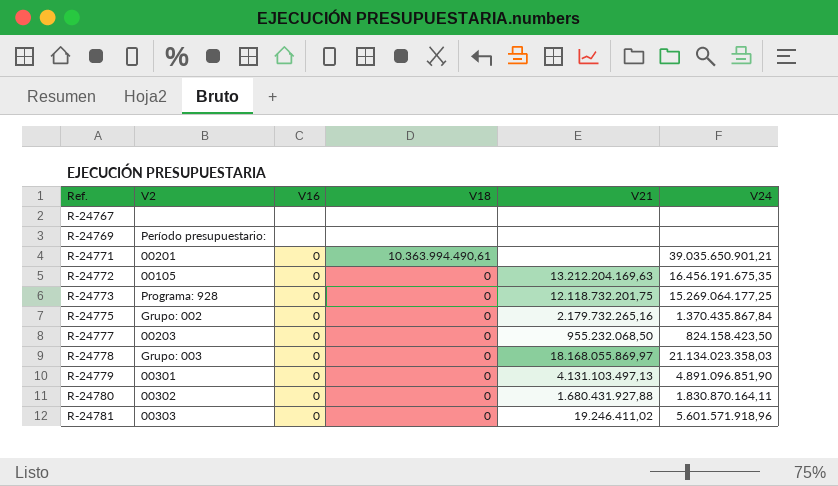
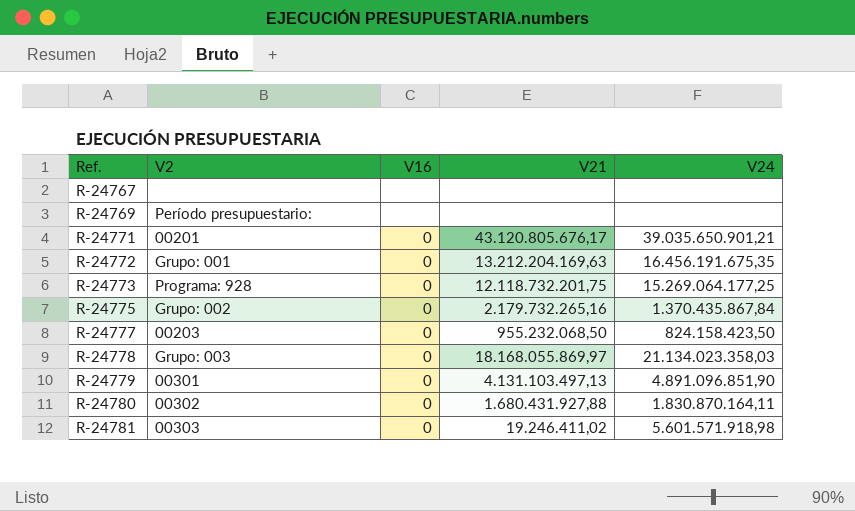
column V18 | position: 4 -> none
R-24771 | V21: none -> 43.120.805.676,17
R-24772 | V2: 00105 -> Grupo: 001
R-24781 | V24: 5.601.571.918,96 -> 5.601.571.918,98

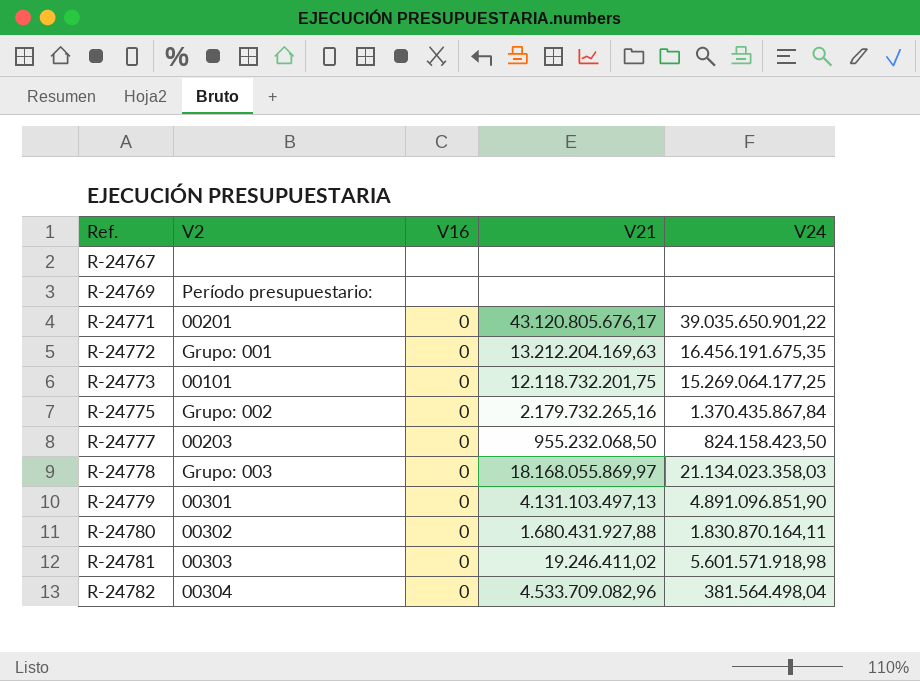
R-24771 | V24: 39.035.650.901,21 -> 39.035.650.901,22
R-24773 | V2: Programa: 928 -> 00101
row R-24782: none -> 00304 | 0 | 4.533.709.082,96 | 381.564.498,04

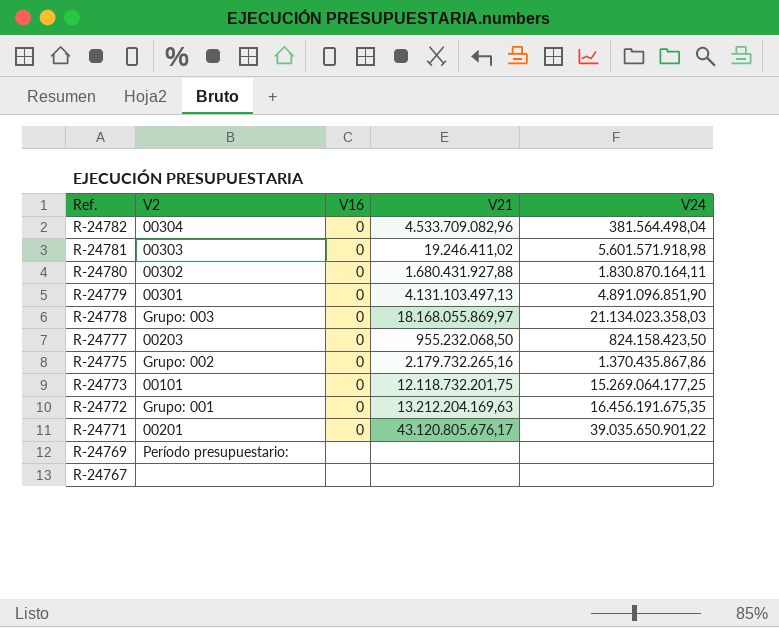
row order: Ref. ascending -> Ref. descending
R-24775 | V24: 1.370.435.867,84 -> 1.370.435.867,86

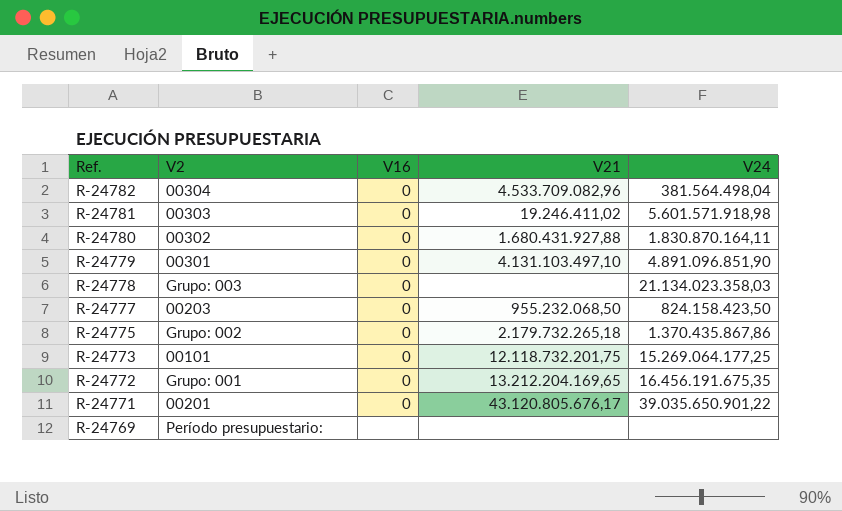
row R-24767: none | none | none | none -> none
R-24779 | V21: 4.131.103.497,13 -> 4.131.103.497,10
R-24778 | V21: 18.168.055.869,97 -> none
R-24775 | V21: 2.179.732.265,16 -> 2.179.732.265,18
R-24772 | V21: 13.212.204.169,63 -> 13.212.204.169,65

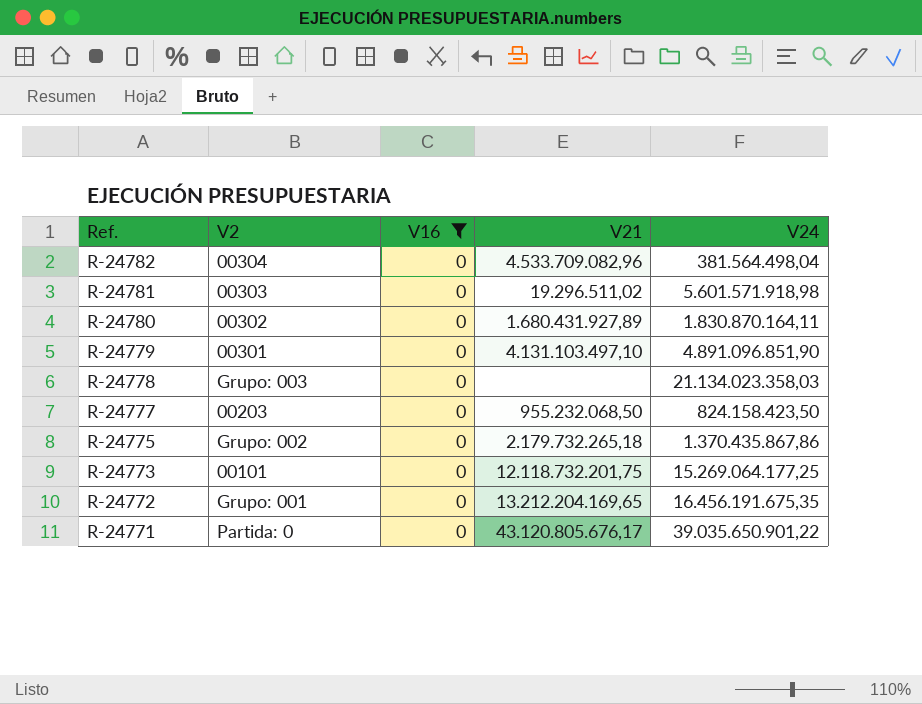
filter: none -> V16 = 0
R-24781 | V21: 19.246.411,02 -> 19.296.511,02
R-24780 | V21: 1.680.431.927,88 -> 1.680.431.927,89
R-24771 | V2: 00201 -> Partida: 0

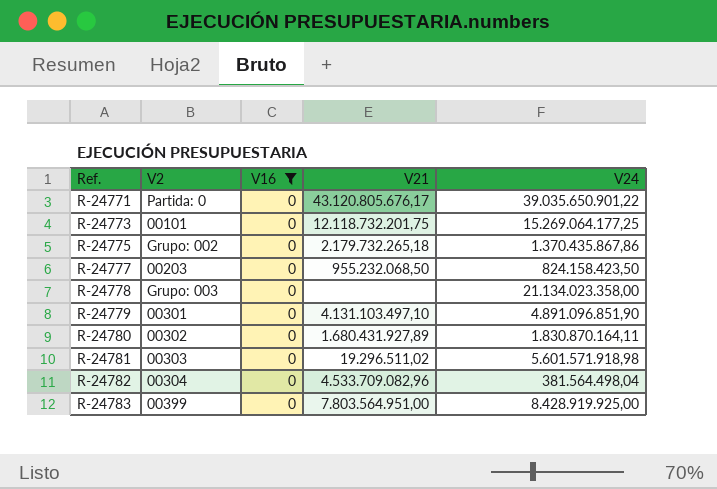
row order: Ref. descending -> Ref. ascending
row R-24772: Grupo: 001 | 0 | 13.212.204.169,65 | 16.456.191.675,35 -> none
R-24778 | V24: 21.134.023.358,03 -> 21.134.023.358,00
row R-24783: none -> 00399 | 0 | 7.803.564.951,00 | 8.428.919.925,00

